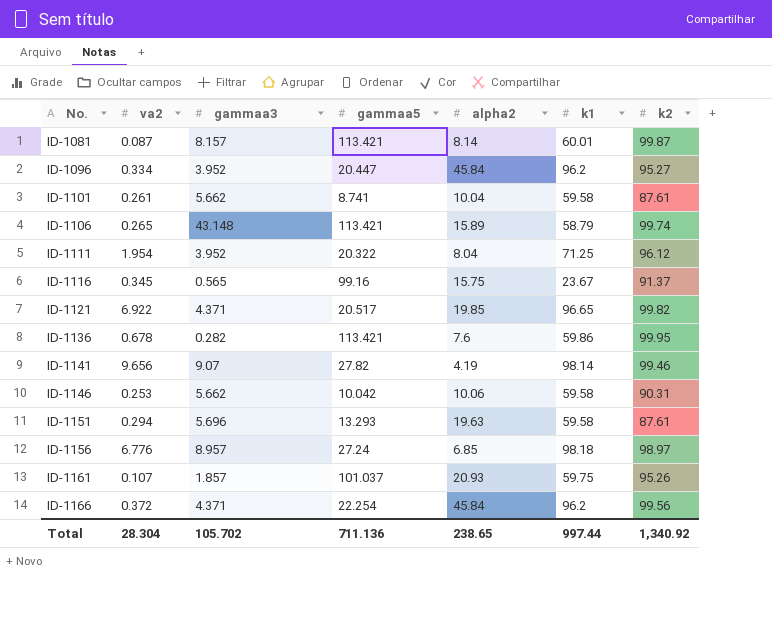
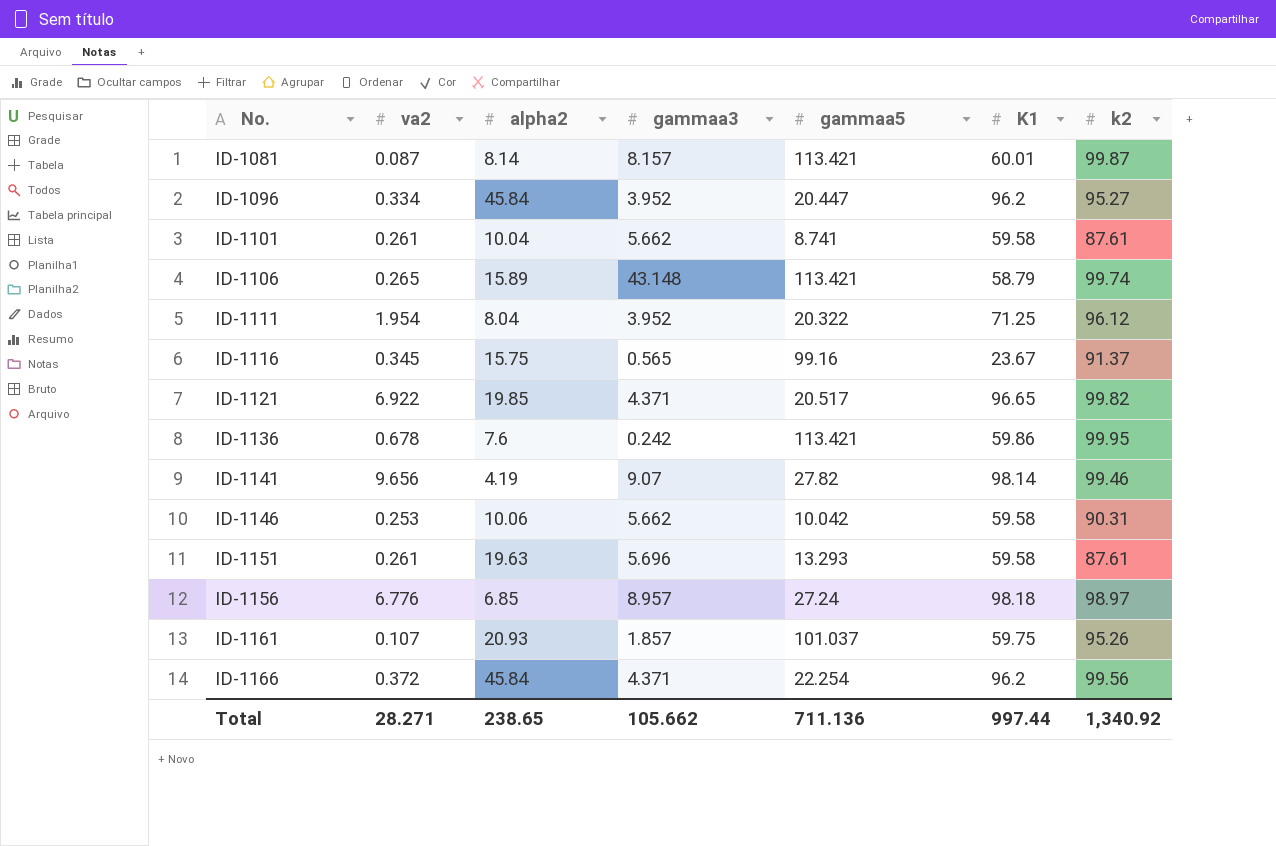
column alpha2 | position: 5 -> 3
column name: k1 -> K1
ID-1136 | gammaa3: 0.282 -> 0.242
ID-1151 | va2: 0.294 -> 0.261
Total | va2: 28.304 -> 28.271
Total | gammaa3: 105.702 -> 105.662

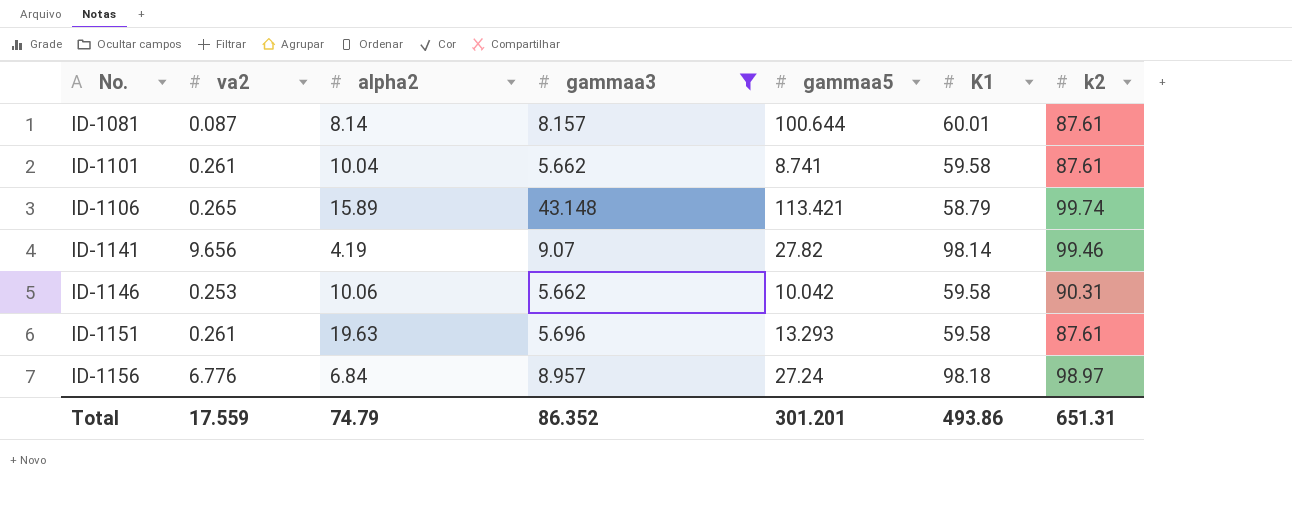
filter: none -> gammaa3 >= 5.662
ID-1081 | gammaa5: 113.421 -> 100.644
ID-1081 | k2: 99.87 -> 87.61
ID-1156 | alpha2: 6.85 -> 6.84
Total | va2: 28.271 -> 17.559
Total | alpha2: 238.65 -> 74.79
Total | gammaa3: 105.662 -> 86.352
Total | gammaa5: 711.136 -> 301.201
Total | K1: 997.44 -> 493.86
Total | k2: 1,340.92 -> 651.31

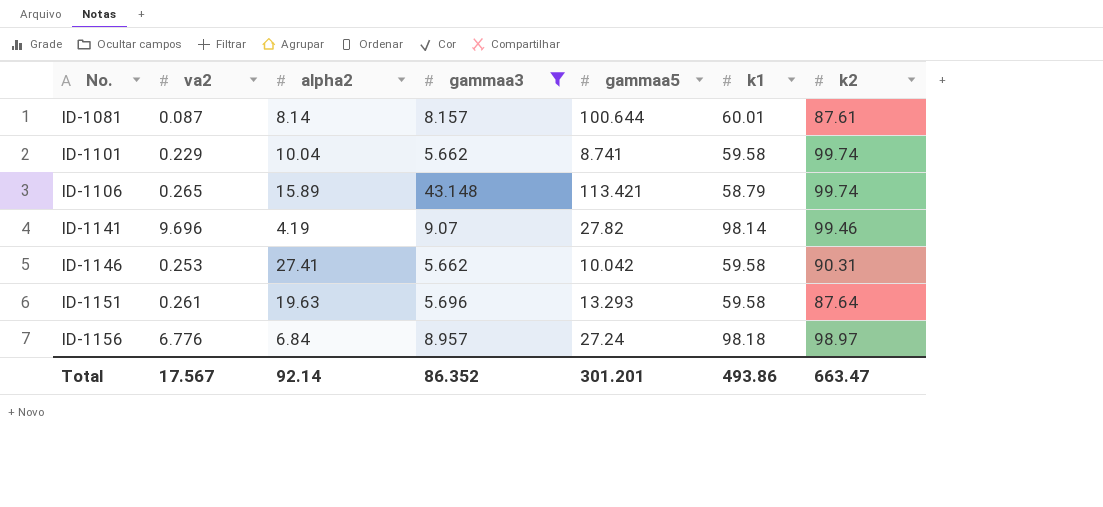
column name: K1 -> k1
ID-1101 | va2: 0.261 -> 0.229
ID-1101 | k2: 87.61 -> 99.74
ID-1141 | va2: 9.656 -> 9.696
ID-1146 | alpha2: 10.06 -> 27.41
ID-1151 | k2: 87.61 -> 87.64
Total | va2: 17.559 -> 17.567
Total | alpha2: 74.79 -> 92.14
Total | k2: 651.31 -> 663.47

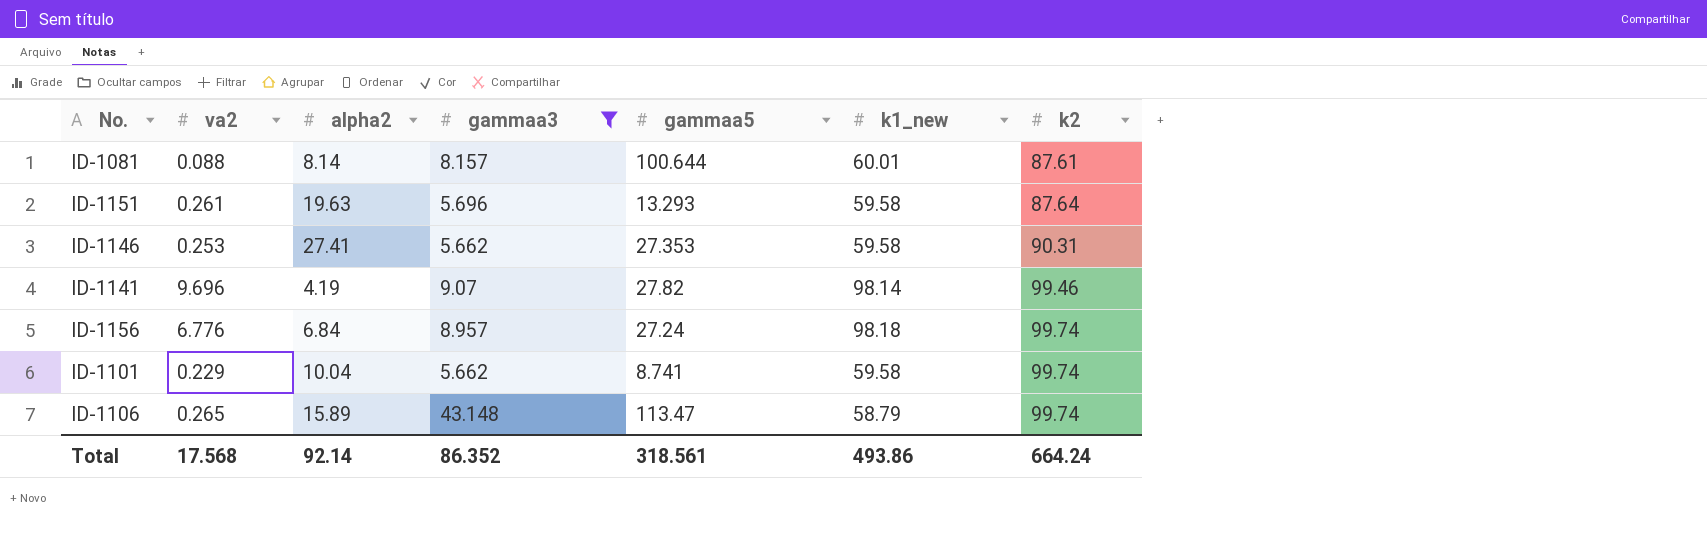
row order: No. ascending -> k2 ascending
column name: k1 -> k1_new
ID-1081 | va2: 0.087 -> 0.088
ID-1146 | gammaa5: 10.042 -> 27.353
ID-1156 | k2: 98.97 -> 99.74
ID-1106 | gammaa5: 113.421 -> 113.47
Total | va2: 17.567 -> 17.568
Total | gammaa5: 301.201 -> 318.561
Total | k2: 663.47 -> 664.24

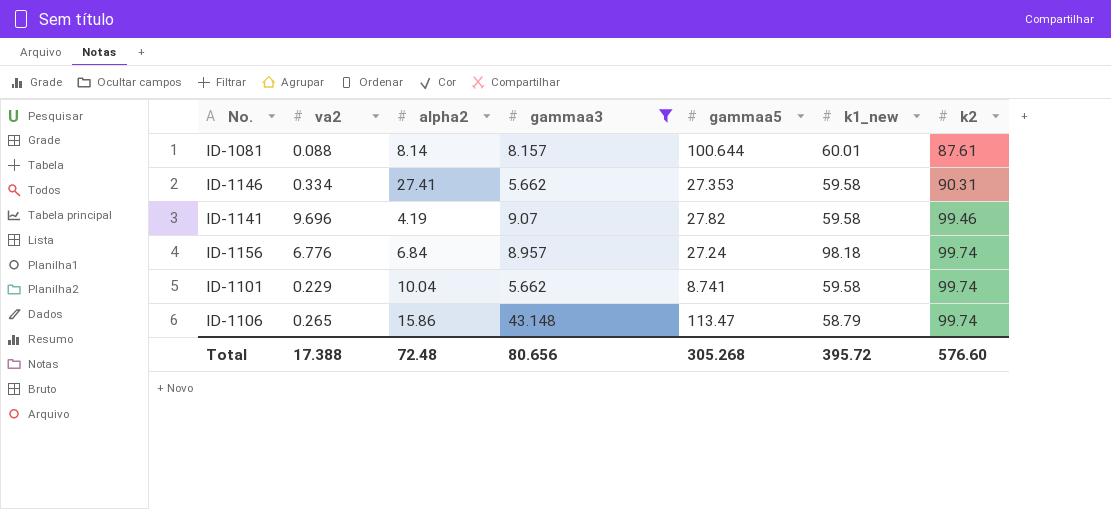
row ID-1151: 0.261 | 19.63 | 5.696 | 13.293 | 59.58 | 87.64 -> none
ID-1146 | va2: 0.253 -> 0.334
ID-1141 | k1_new: 98.14 -> 59.58
ID-1106 | alpha2: 15.89 -> 15.86
Total | va2: 17.568 -> 17.388
Total | alpha2: 92.14 -> 72.48
Total | gammaa3: 86.352 -> 80.656
Total | gammaa5: 318.561 -> 305.268
Total | k1_new: 493.86 -> 395.72
Total | k2: 664.24 -> 576.60

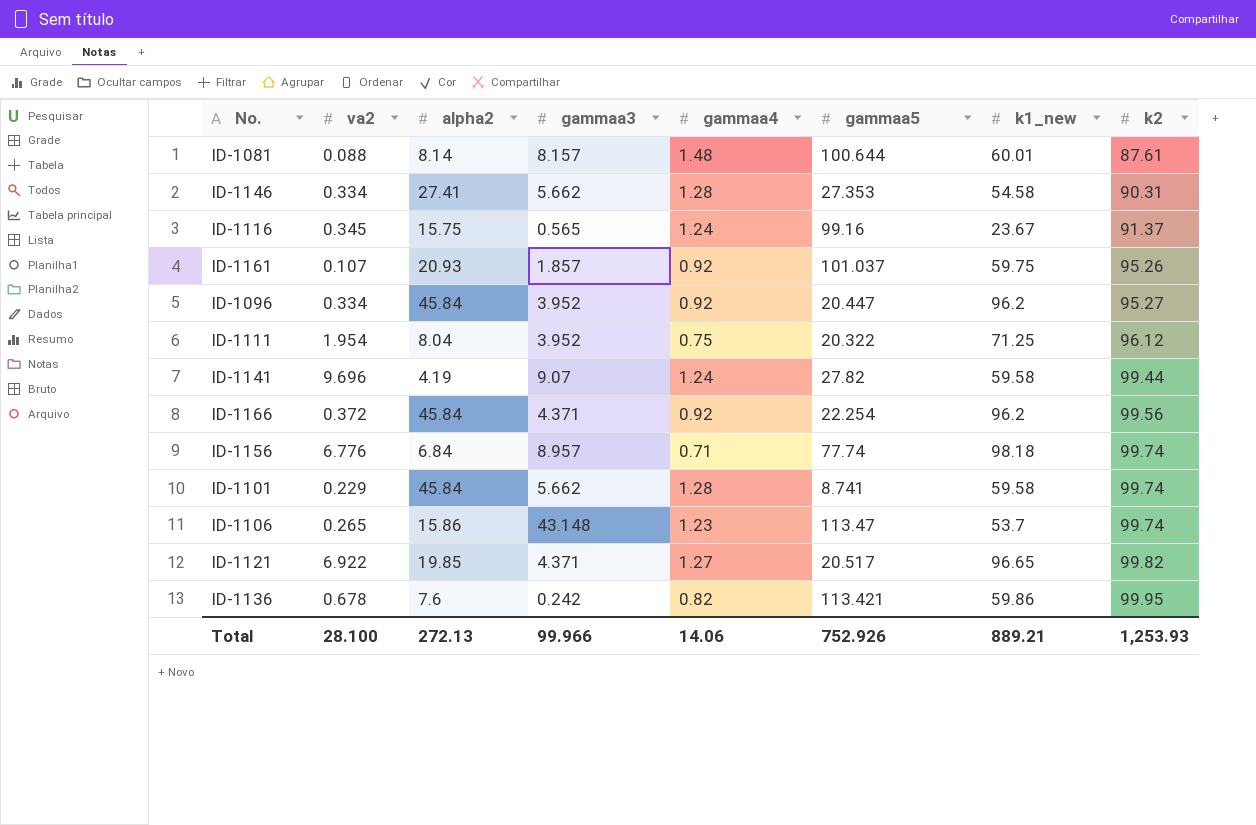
filter: gammaa3 >= 5.662 -> none
column gammaa4 | position: none -> 5
ID-1146 | k1_new: 59.58 -> 54.58
ID-1141 | k2: 99.46 -> 99.44
ID-1156 | gammaa5: 27.24 -> 77.74
ID-1101 | alpha2: 10.04 -> 45.84
ID-1106 | k1_new: 58.79 -> 53.7
Total | va2: 17.388 -> 28.100
Total | alpha2: 72.48 -> 272.13
Total | gammaa3: 80.656 -> 99.966
Total | gammaa5: 305.268 -> 752.926
Total | k1_new: 395.72 -> 889.21
Total | k2: 576.60 -> 1,253.93

